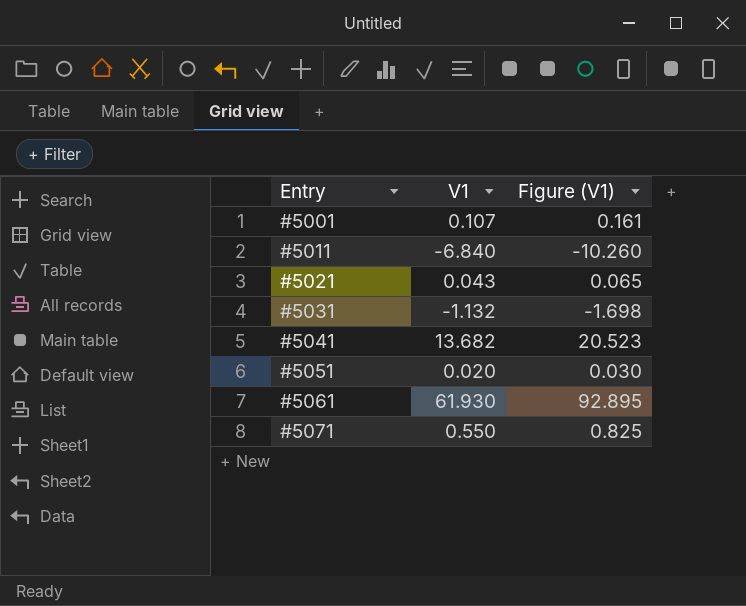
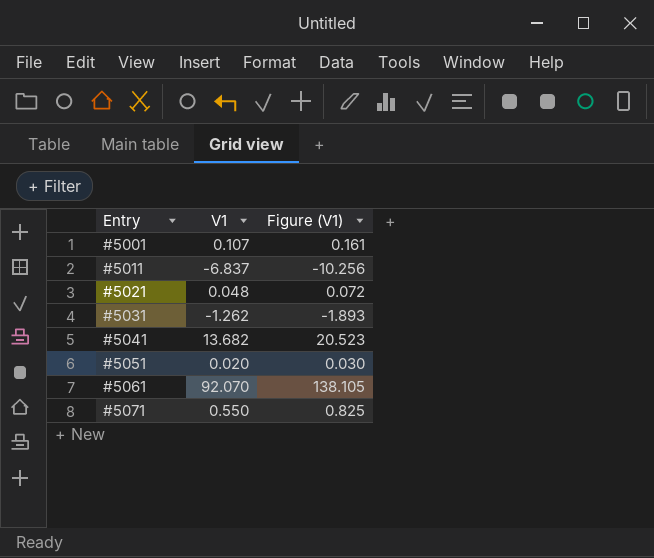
#5011 | V1: -6.840 -> -6.837
#5011 | Figure (V1): -10.260 -> -10.256
#5021 | V1: 0.043 -> 0.048
#5021 | Figure (V1): 0.065 -> 0.072
#5031 | V1: -1.132 -> -1.262
#5031 | Figure (V1): -1.698 -> -1.893
#5061 | V1: 61.930 -> 92.070
#5061 | Figure (V1): 92.895 -> 138.105

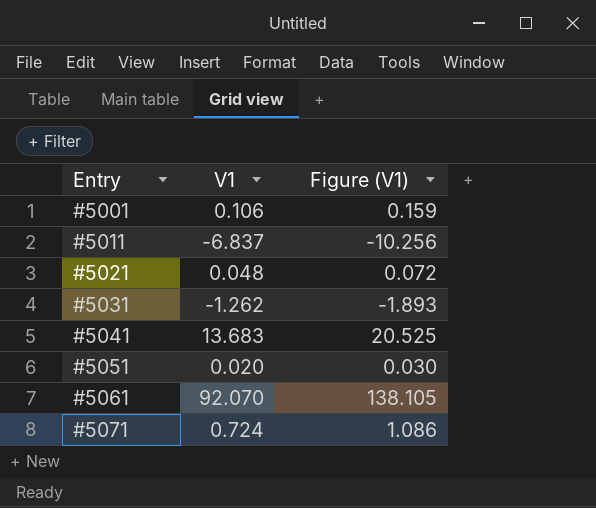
#5001 | V1: 0.107 -> 0.106
#5001 | Figure (V1): 0.161 -> 0.159
#5041 | V1: 13.682 -> 13.683
#5041 | Figure (V1): 20.523 -> 20.525
#5071 | V1: 0.550 -> 0.724
#5071 | Figure (V1): 0.825 -> 1.086

